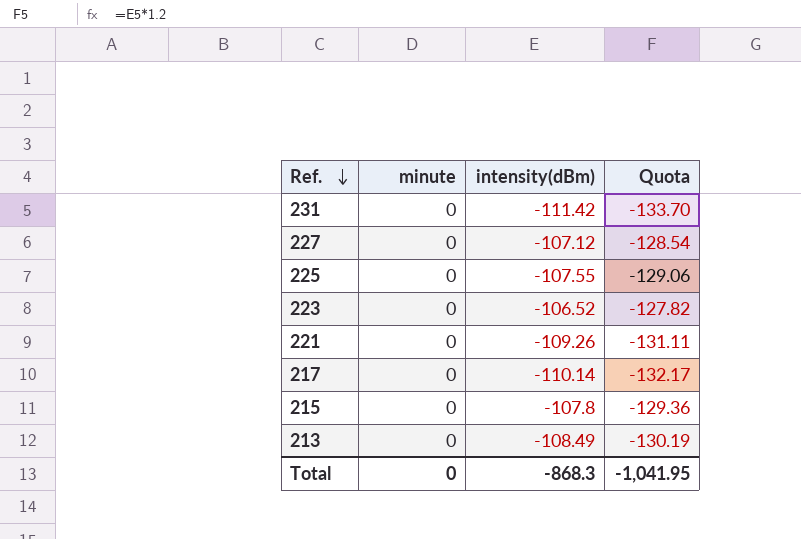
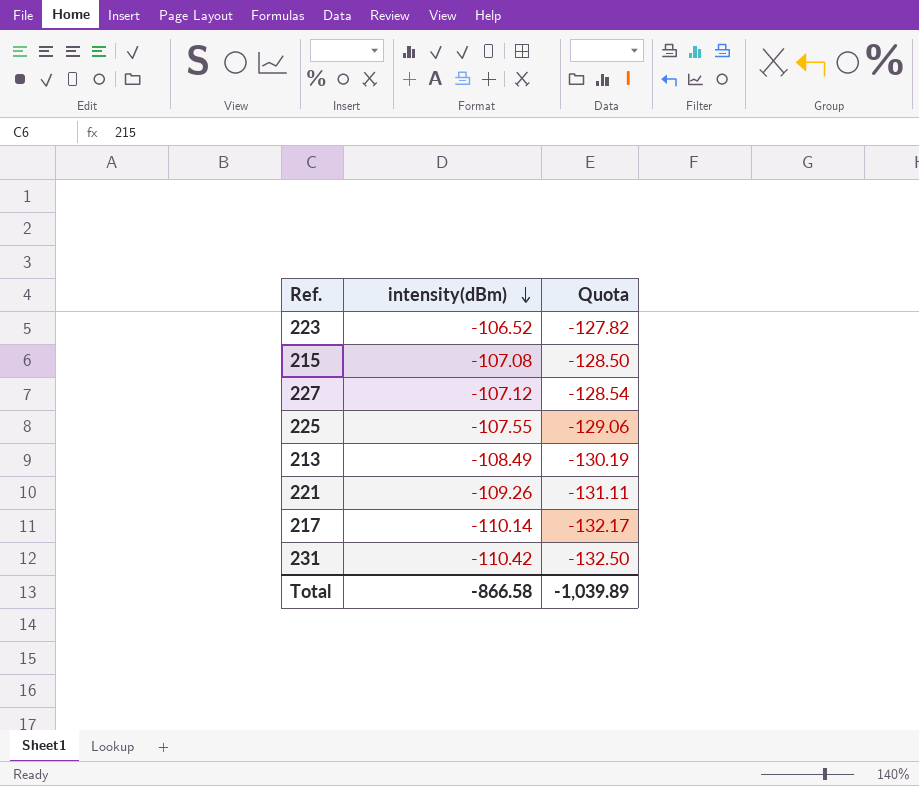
row order: Ref. descending -> intensity(dBm) descending
column minute | position: 2 -> none
215 | intensity(dBm): -107.8 -> -107.08
215 | Quota: -129.36 -> -128.50
231 | intensity(dBm): -111.42 -> -110.42
231 | Quota: -133.70 -> -132.50
Total | intensity(dBm): -868.3 -> -866.58
Total | Quota: -1,041.95 -> -1,039.89

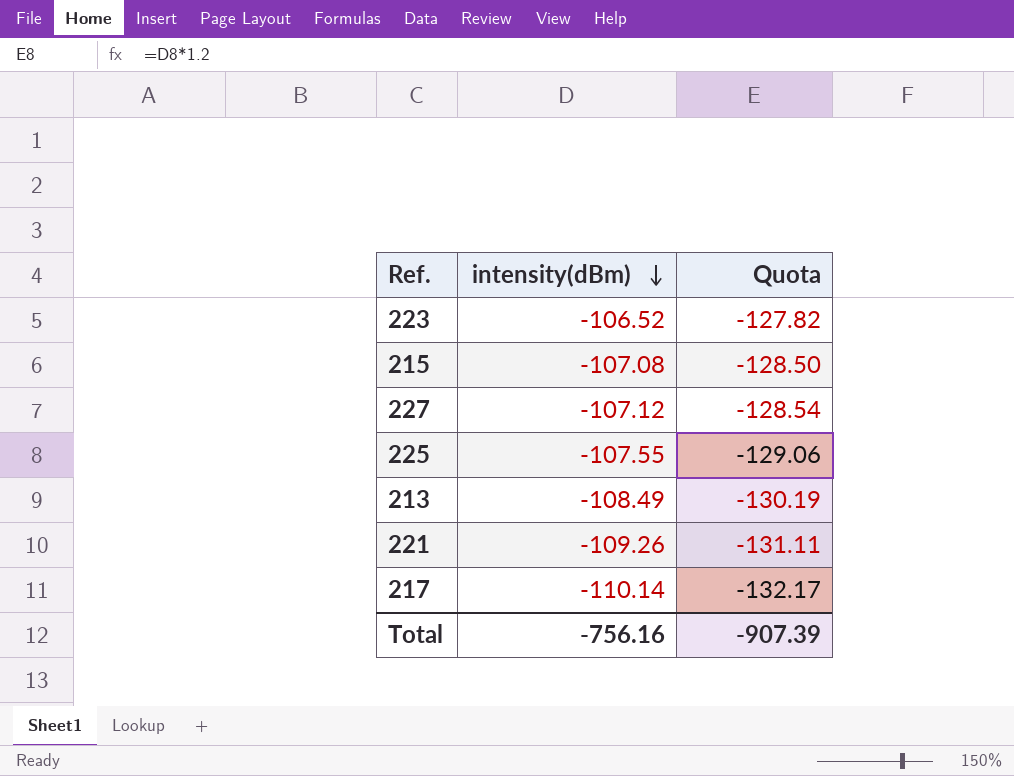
row 231: -110.42 | -132.50 -> none
Total | intensity(dBm): -866.58 -> -756.16
Total | Quota: -1,039.89 -> -907.39

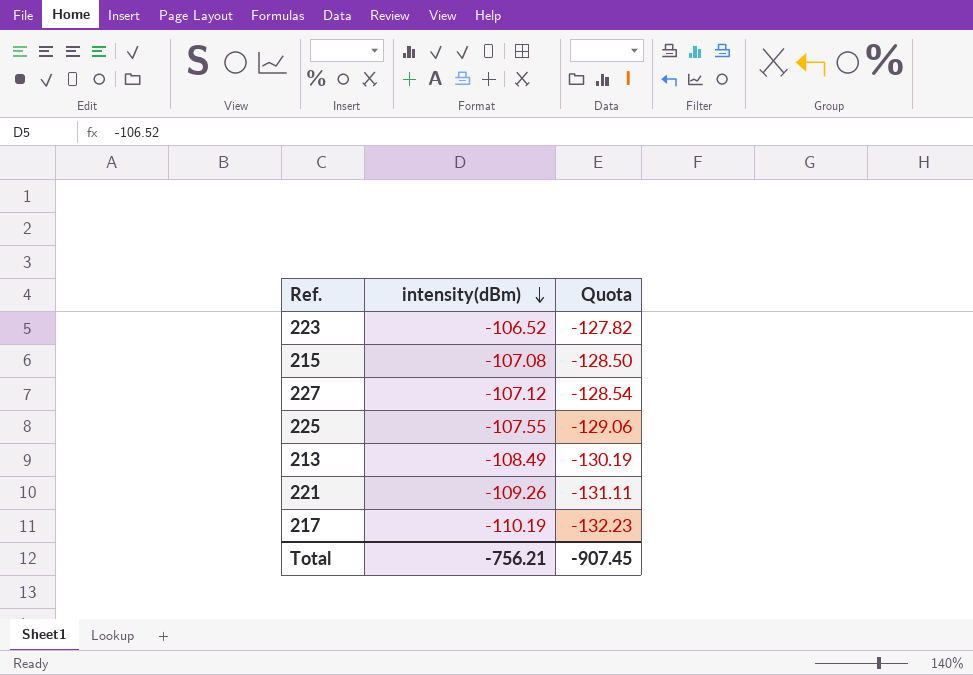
217 | intensity(dBm): -110.14 -> -110.19
217 | Quota: -132.17 -> -132.23
Total | intensity(dBm): -756.16 -> -756.21
Total | Quota: -907.39 -> -907.45

